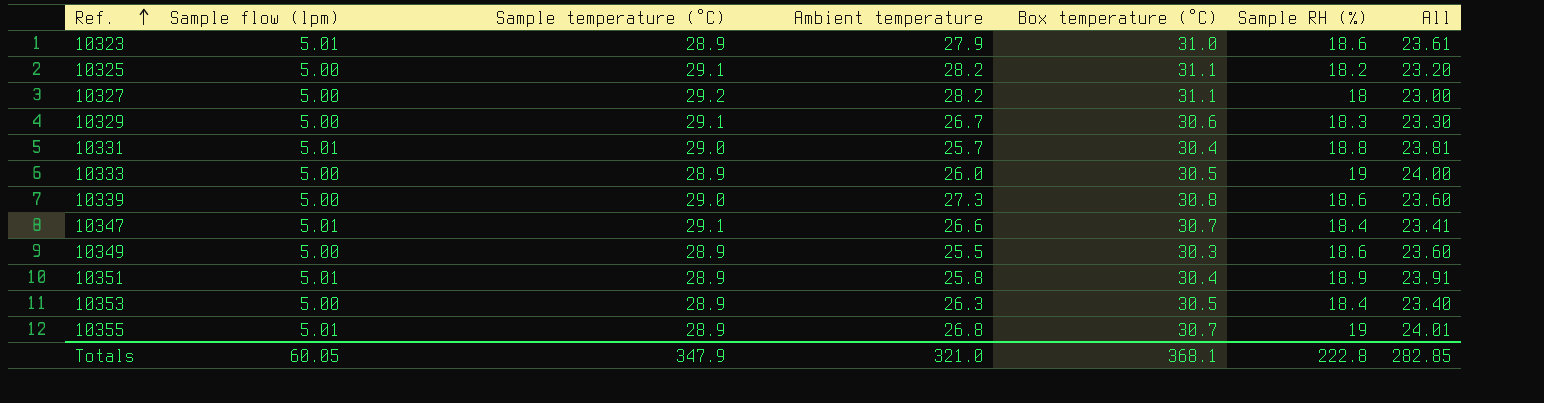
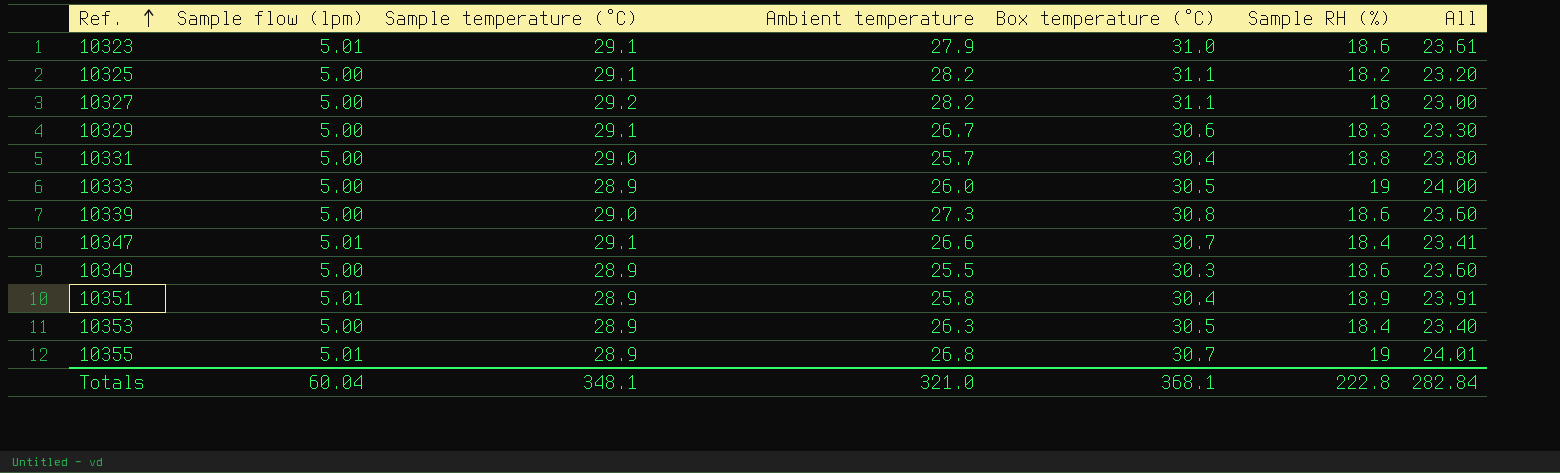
10323 | Sample temperature (°C): 28.9 -> 29.1
10331 | Sample flow (lpm): 5.01 -> 5.00
10331 | All: 23.81 -> 23.80
Totals | Sample flow (lpm): 60.05 -> 60.04
Totals | Sample temperature (°C): 347.9 -> 348.1
Totals | All: 282.85 -> 282.84

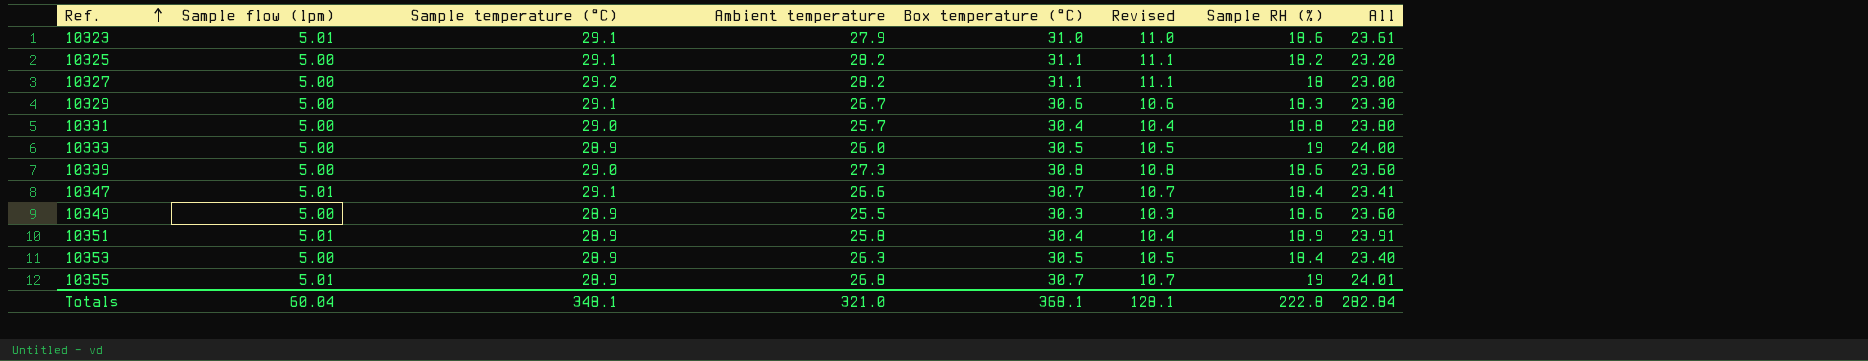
column Revised | formula: none -> [Box temperature (°C)] - 20

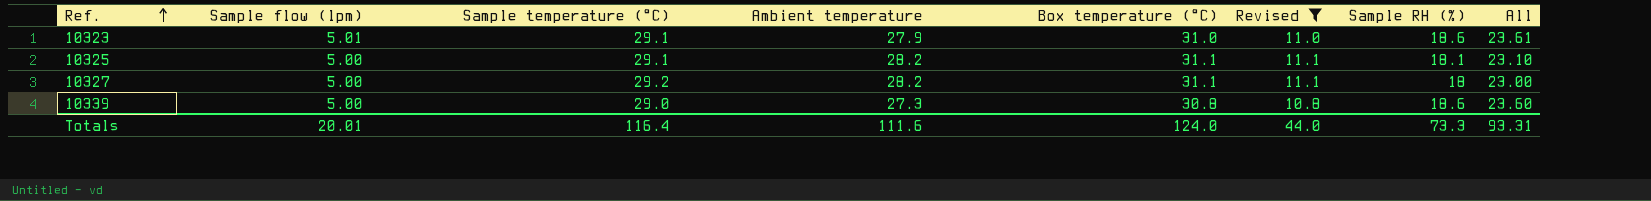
filter: none -> Revised >= 10.8
10325 | Sample RH (%): 18.2 -> 18.1
10325 | All: 23.20 -> 23.10
Totals | Sample flow (lpm): 60.04 -> 20.01
Totals | Sample temperature (°C): 348.1 -> 116.4
Totals | Ambient temperature: 321.0 -> 111.6
Totals | Box temperature (°C): 368.1 -> 124.0
Totals | Revised: 128.1 -> 44.0
Totals | Sample RH (%): 222.8 -> 73.3
Totals | All: 282.84 -> 93.31

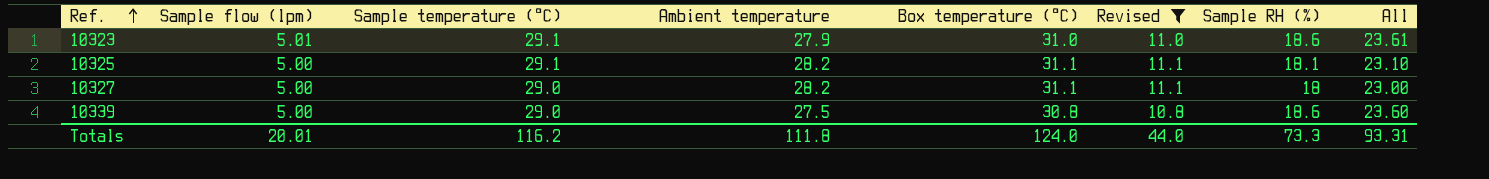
10327 | Sample temperature (°C): 29.2 -> 29.0
10339 | Ambient temperature: 27.3 -> 27.5
Totals | Sample temperature (°C): 116.4 -> 116.2
Totals | Ambient temperature: 111.6 -> 111.8

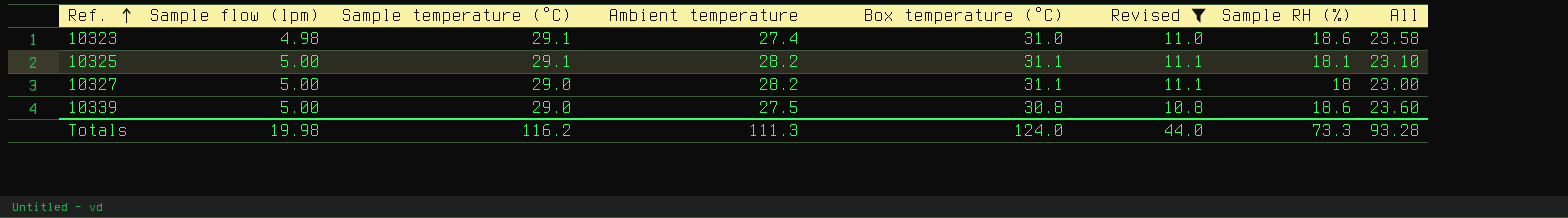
10323 | Sample flow (lpm): 5.01 -> 4.98
10323 | Ambient temperature: 27.9 -> 27.4
10323 | All: 23.61 -> 23.58
Totals | Sample flow (lpm): 20.01 -> 19.98
Totals | Ambient temperature: 111.8 -> 111.3
Totals | All: 93.31 -> 93.28

